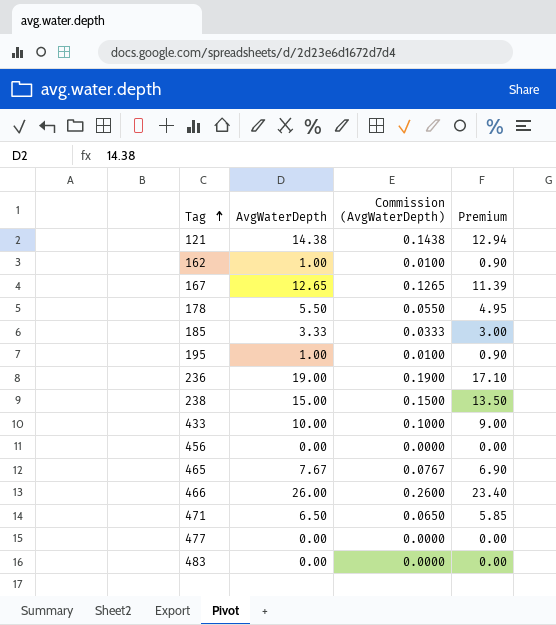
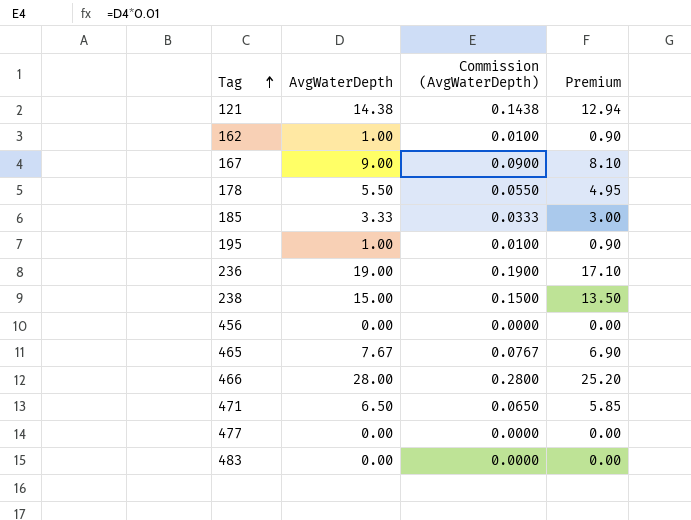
row 433: 10.00 | 0.1000 | 9.00 -> none
167 | AvgWaterDepth: 12.65 -> 9.00
167 | Commission (AvgWaterDepth): 0.1265 -> 0.0900
167 | Premium: 11.39 -> 8.10
466 | AvgWaterDepth: 26.00 -> 28.00
466 | Commission (AvgWaterDepth): 0.2600 -> 0.2800
466 | Premium: 23.40 -> 25.20

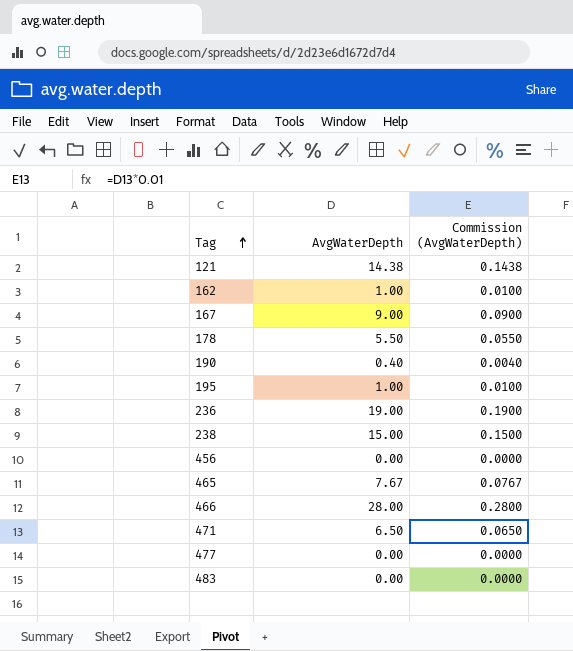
column Premium | formula: [AvgWaterDepth] * 0.9 -> none
row 185: 3.33 | 0.0333 | 3.00 -> none
row 190: none -> 0.40 | 0.0040

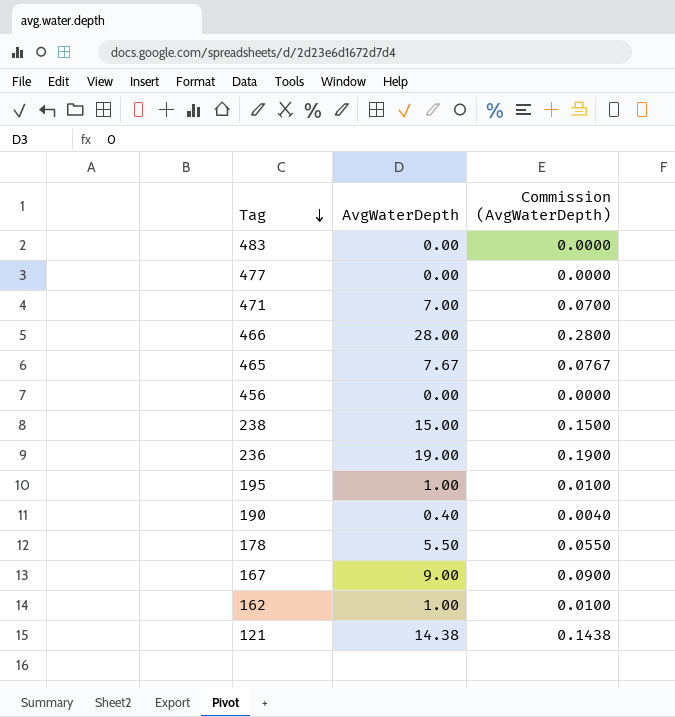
row order: Tag ascending -> Tag descending
471 | AvgWaterDepth: 6.50 -> 7.00
471 | Commission (AvgWaterDepth): 0.0650 -> 0.0700

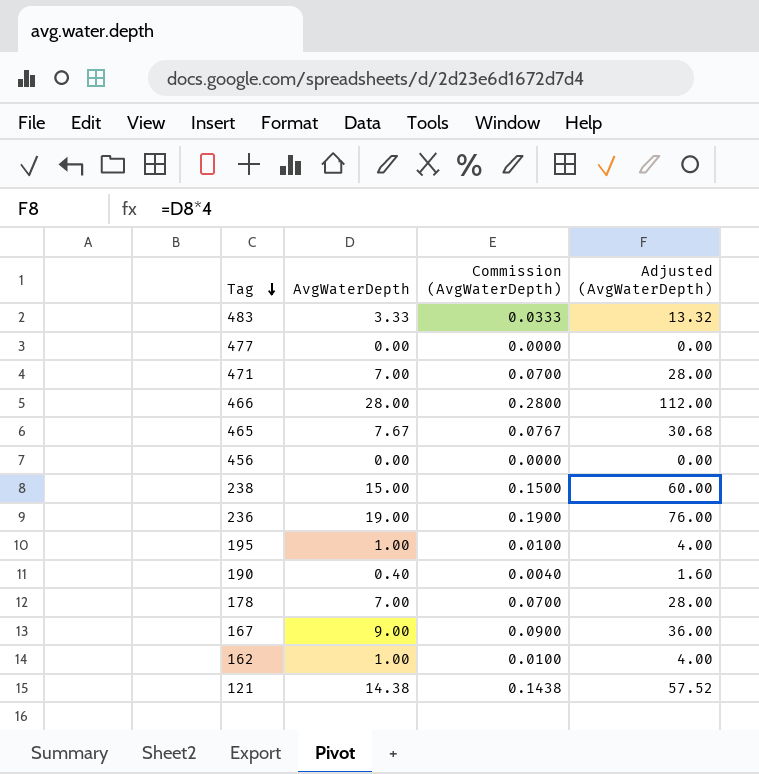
column Adjusted (AvgWaterDepth) | formula: none -> [AvgWaterDepth] * 4
483 | AvgWaterDepth: 0.00 -> 3.33
483 | Commission (AvgWaterDepth): 0.0000 -> 0.0333
178 | AvgWaterDepth: 5.50 -> 7.00
178 | Commission (AvgWaterDepth): 0.0550 -> 0.0700

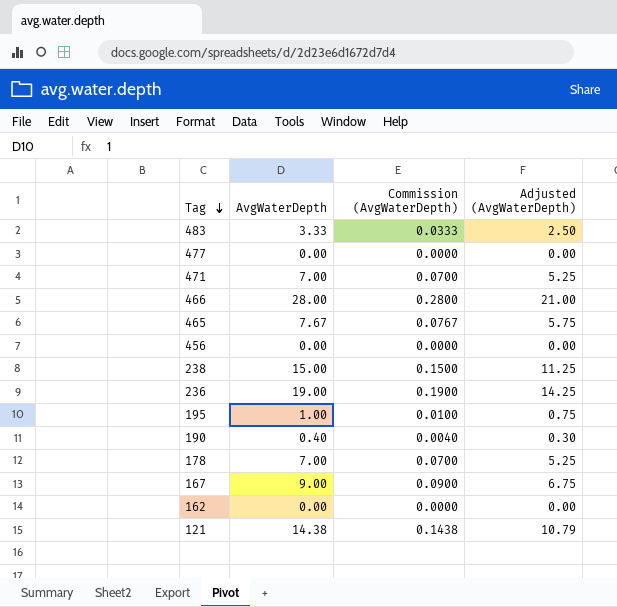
column Adjusted (AvgWaterDepth) | formula: [AvgWaterDepth] * 4 -> [AvgWaterDepth] * 0.75
162 | AvgWaterDepth: 1.00 -> 0.00
162 | Commission (AvgWaterDepth): 0.0100 -> 0.0000

